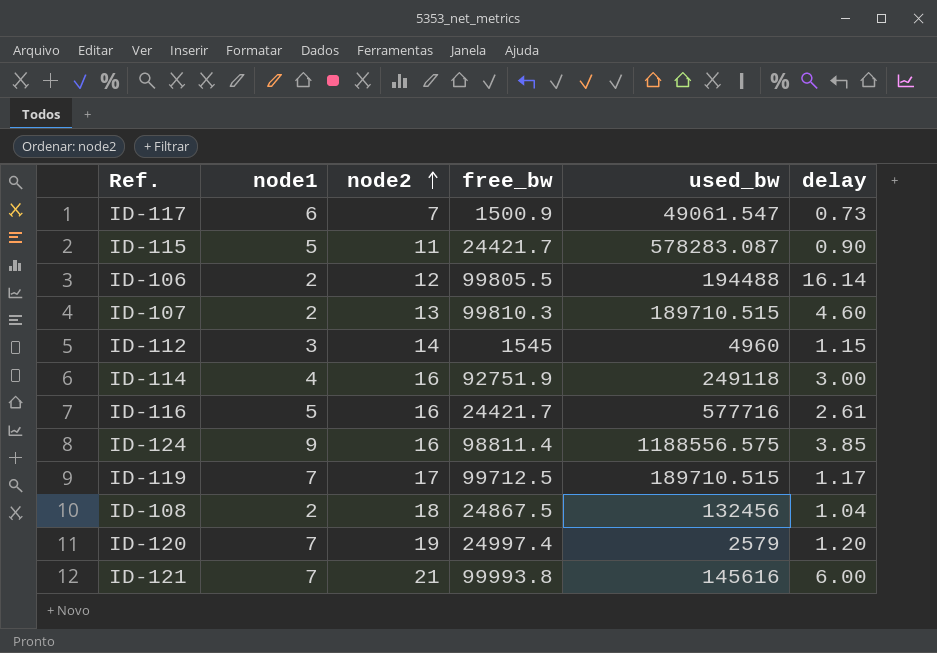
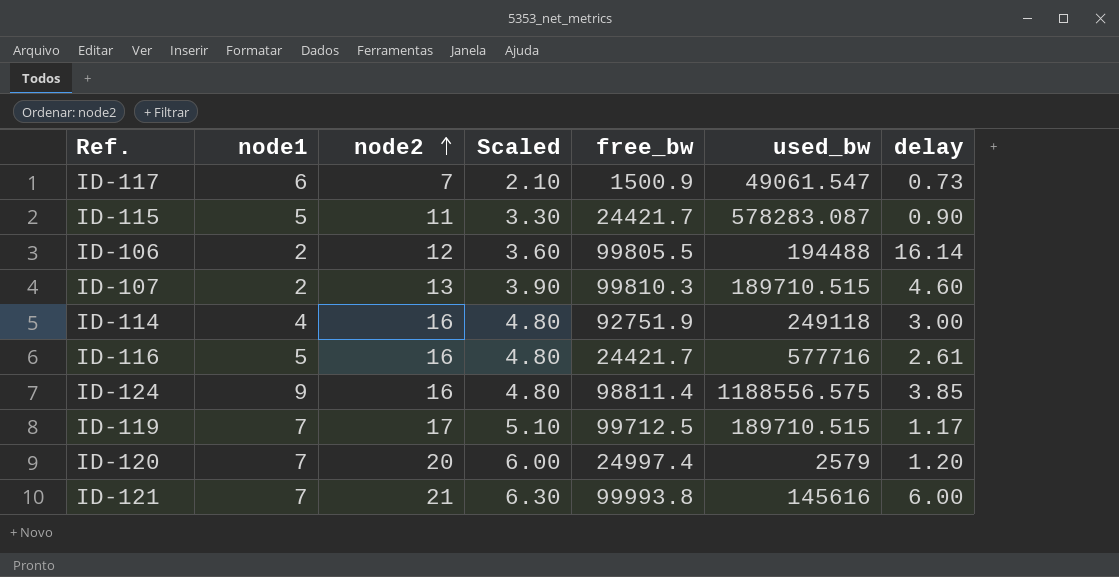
column Scaled | formula: none -> [node2] * 0.3
row ID-112: 3 | 14 | 1545 | 4960 | 1.15 -> none
row ID-108: 2 | 18 | 24867.5 | 132456 | 1.04 -> none
ID-120 | node2: 19 -> 20

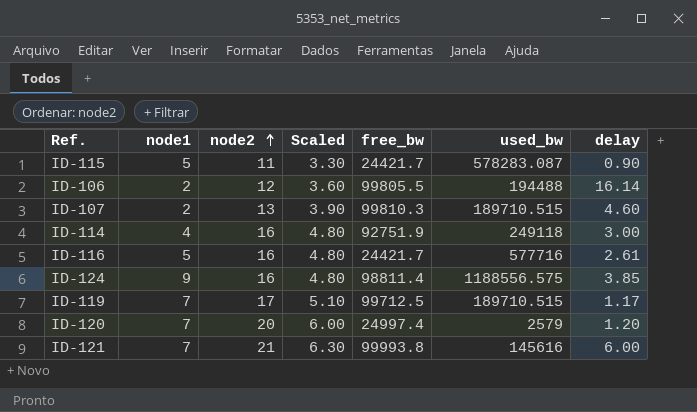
row ID-117: 6 | 7 | 2.10 | 1500.9 | 49061.547 | 0.73 -> none

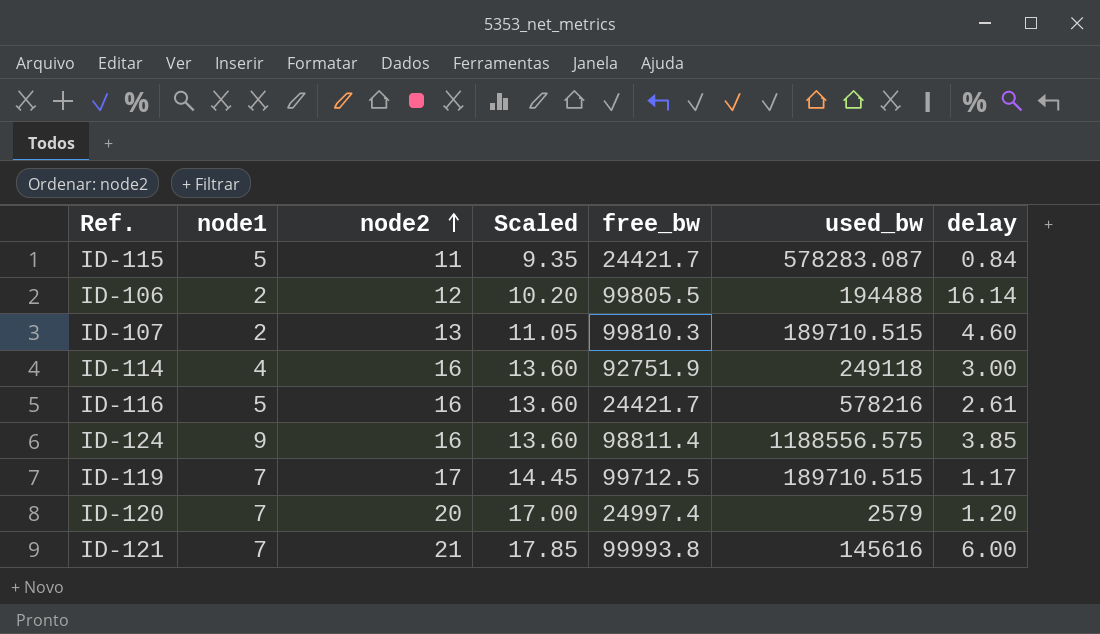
column Scaled | formula: [node2] * 0.3 -> [node2] * 0.85
ID-115 | delay: 0.90 -> 0.84
ID-116 | used_bw: 577716 -> 578216

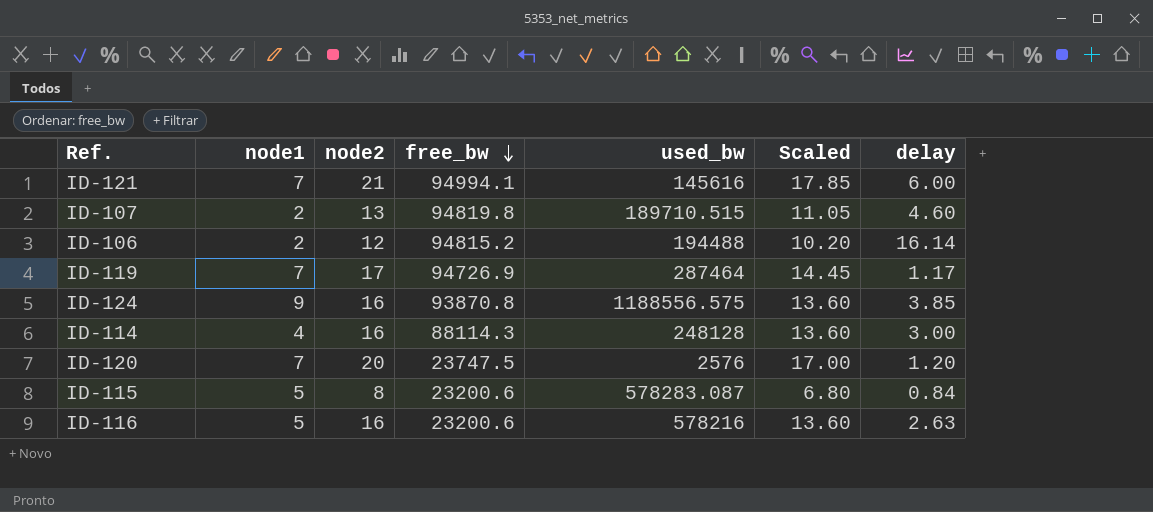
row order: node2 ascending -> free_bw descending
column Scaled | position: 4 -> 6
ID-121 | free_bw: 99993.8 -> 94994.1
ID-107 | free_bw: 99810.3 -> 94819.8
ID-106 | free_bw: 99805.5 -> 94815.2
ID-119 | free_bw: 99712.5 -> 94726.9
ID-119 | used_bw: 189710.515 -> 287464
ID-124 | free_bw: 98811.4 -> 93870.8
ID-114 | free_bw: 92751.9 -> 88114.3
ID-114 | used_bw: 249118 -> 248128
ID-120 | free_bw: 24997.4 -> 23747.5
ID-120 | used_bw: 2579 -> 2576
ID-115 | node2: 11 -> 8
ID-115 | free_bw: 24421.7 -> 23200.6
ID-115 | Scaled: 9.35 -> 6.80
ID-116 | free_bw: 24421.7 -> 23200.6
ID-116 | delay: 2.61 -> 2.63

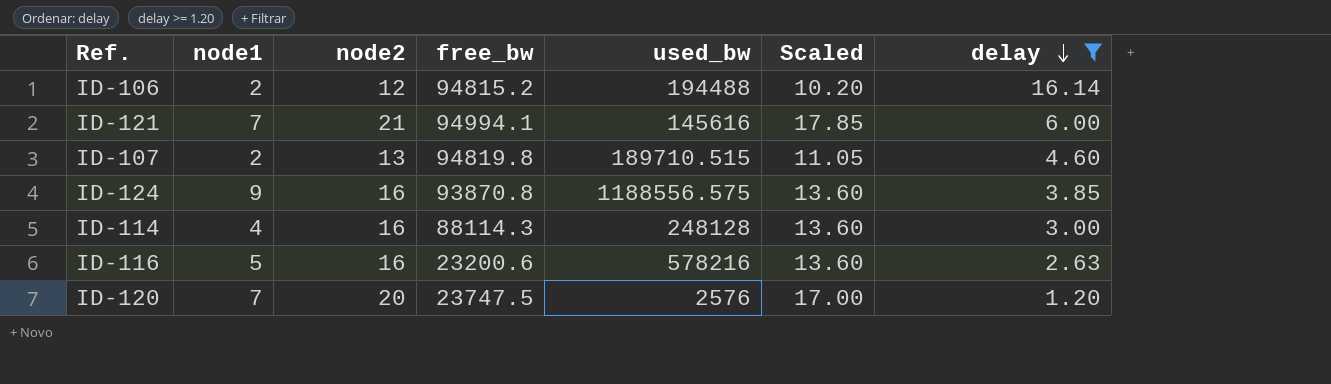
filter: none -> delay >= 1.20
row order: free_bw descending -> delay descending

